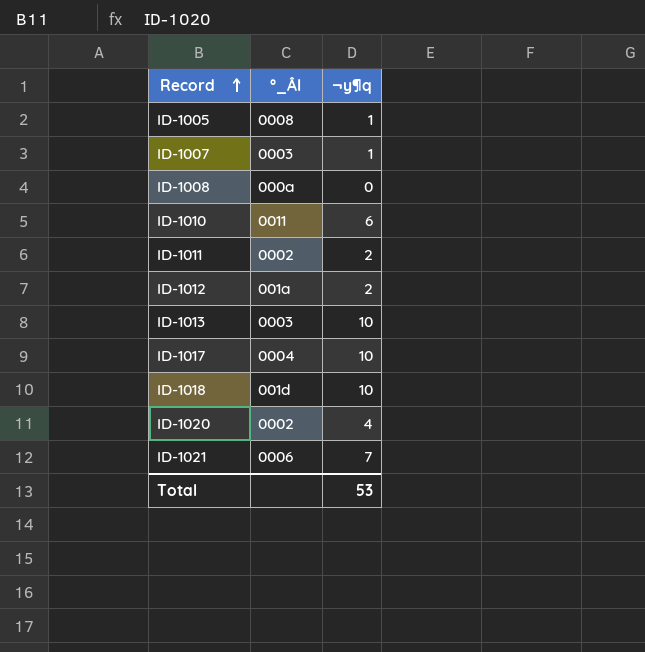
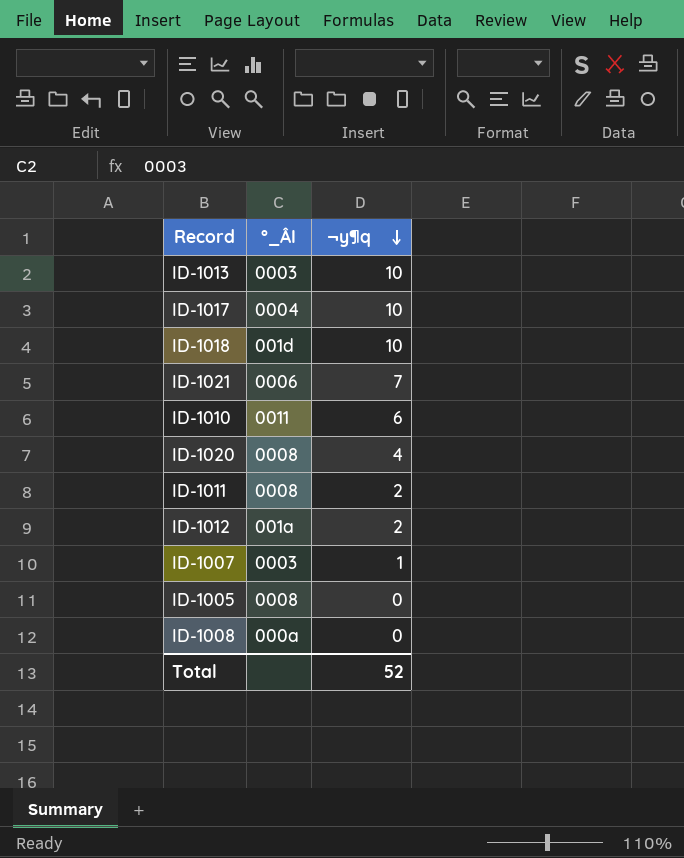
row order: Record ascending -> ¬y¶q descending
ID-1020 | °_ÂI: 0002 -> 0008
ID-1011 | °_ÂI: 0002 -> 0008
ID-1005 | ¬y¶q: 1 -> 0
Total | ¬y¶q: 53 -> 52

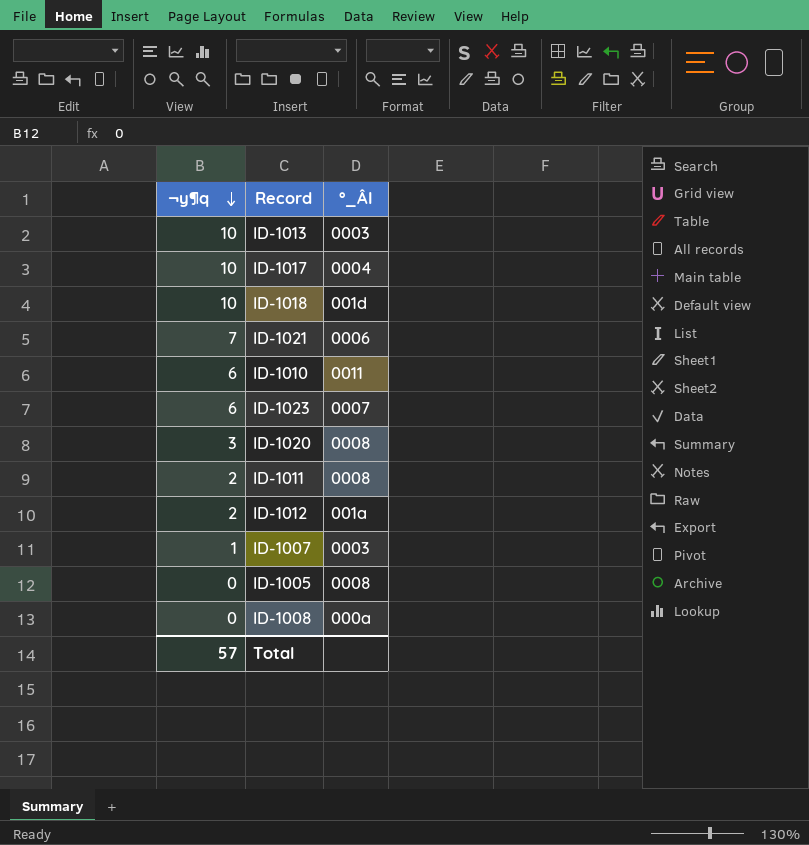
column ¬y¶q | position: 3 -> 1
row ID-1023: none -> 6 | 0007
ID-1020 | ¬y¶q: 4 -> 3
Total | ¬y¶q: 52 -> 57

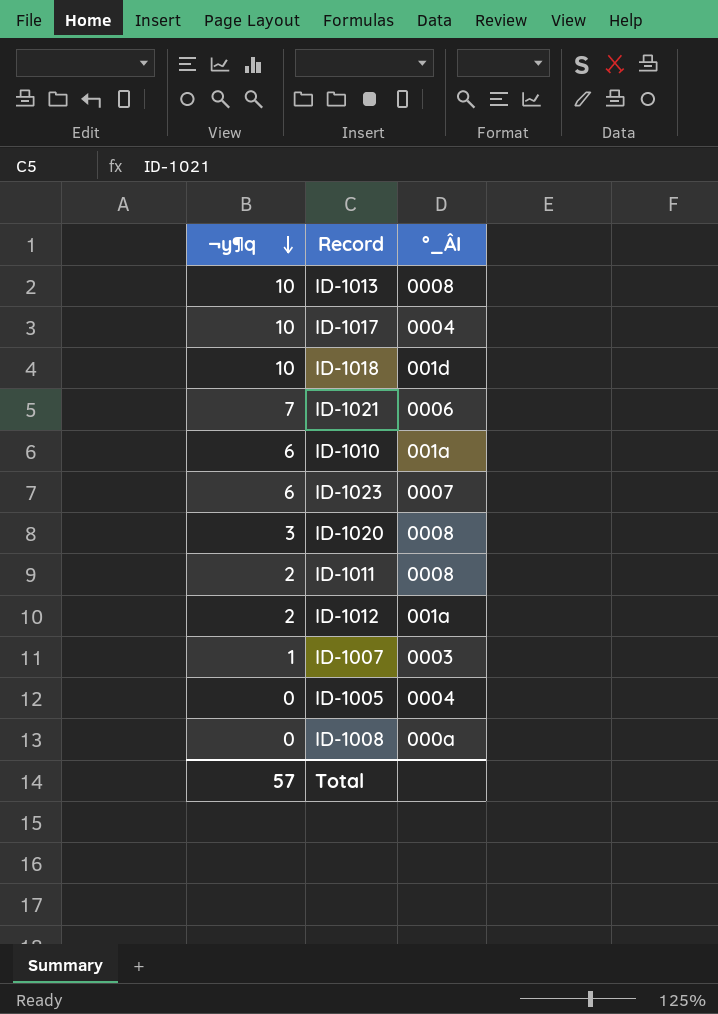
ID-1013 | °_ÂI: 0003 -> 0008
ID-1010 | °_ÂI: 0011 -> 001a
ID-1005 | °_ÂI: 0008 -> 0004

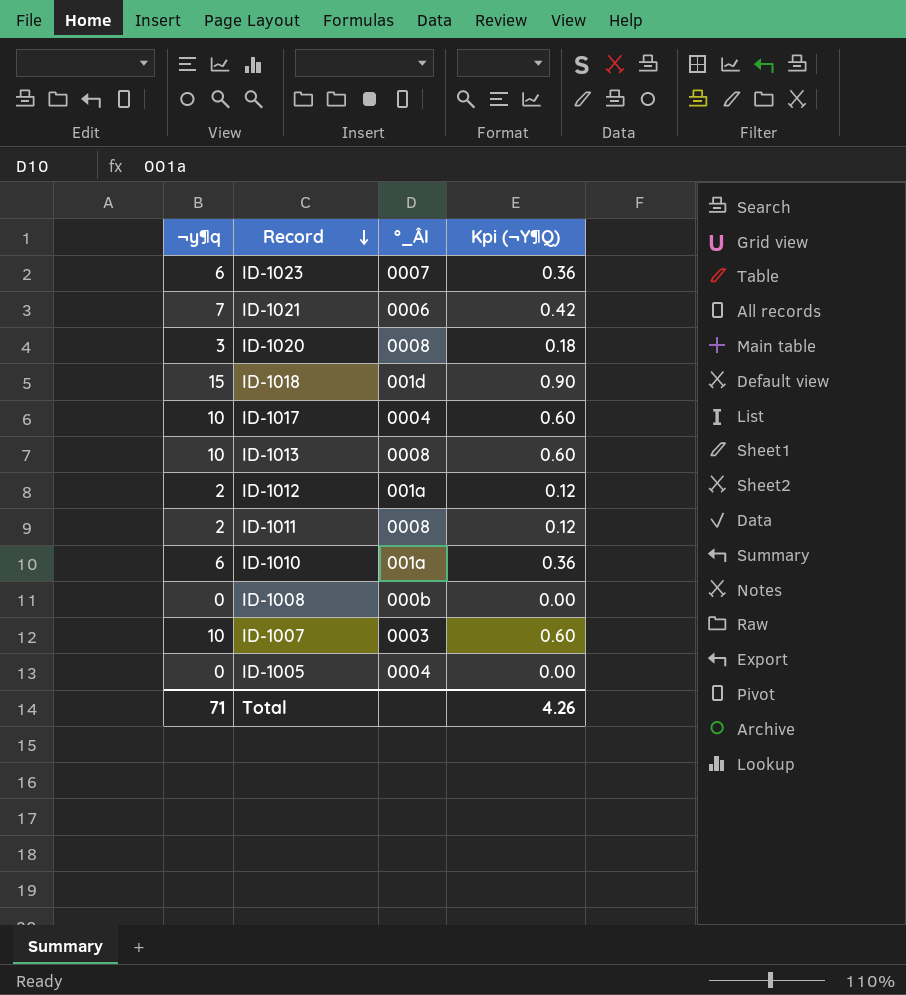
row order: ¬y¶q descending -> Record descending
column Kpi (¬Y¶Q) | formula: none -> [¬y¶q] * 0.06
ID-1018 | ¬y¶q: 10 -> 15
ID-1008 | °_ÂI: 000a -> 000b
ID-1007 | ¬y¶q: 1 -> 10
Total | ¬y¶q: 57 -> 71

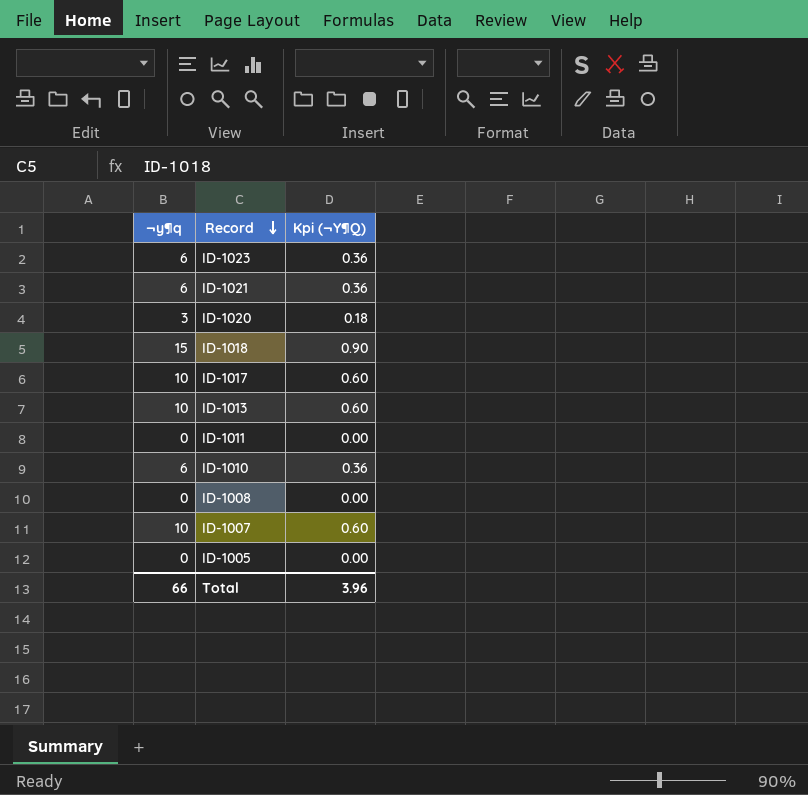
column °_ÂI | position: 3 -> none
row ID-1012: 2 | 001a | 0.12 -> none
ID-1021 | ¬y¶q: 7 -> 6
ID-1021 | Kpi (¬Y¶Q): 0.42 -> 0.36
ID-1011 | ¬y¶q: 2 -> 0
ID-1011 | Kpi (¬Y¶Q): 0.12 -> 0.00
Total | ¬y¶q: 71 -> 66
Total | Kpi (¬Y¶Q): 4.26 -> 3.96

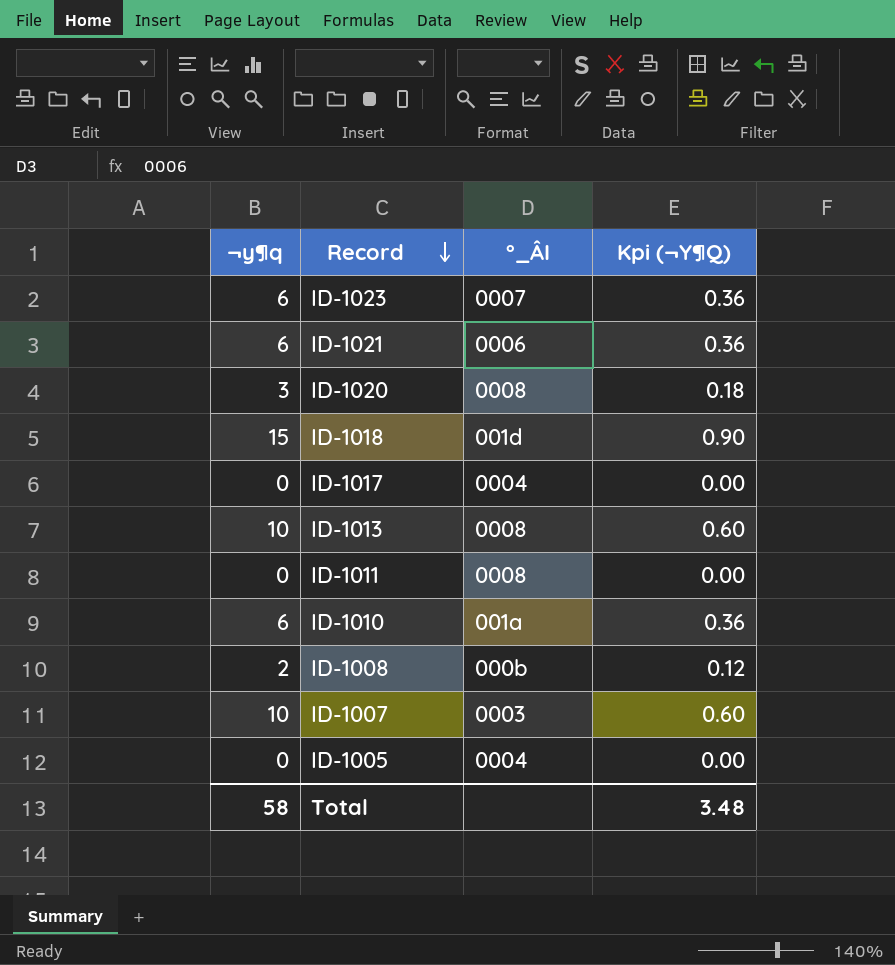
column °_ÂI | position: none -> 3
ID-1017 | ¬y¶q: 10 -> 0
ID-1017 | Kpi (¬Y¶Q): 0.60 -> 0.00
ID-1008 | ¬y¶q: 0 -> 2
ID-1008 | Kpi (¬Y¶Q): 0.00 -> 0.12
Total | ¬y¶q: 66 -> 58
Total | Kpi (¬Y¶Q): 3.96 -> 3.48

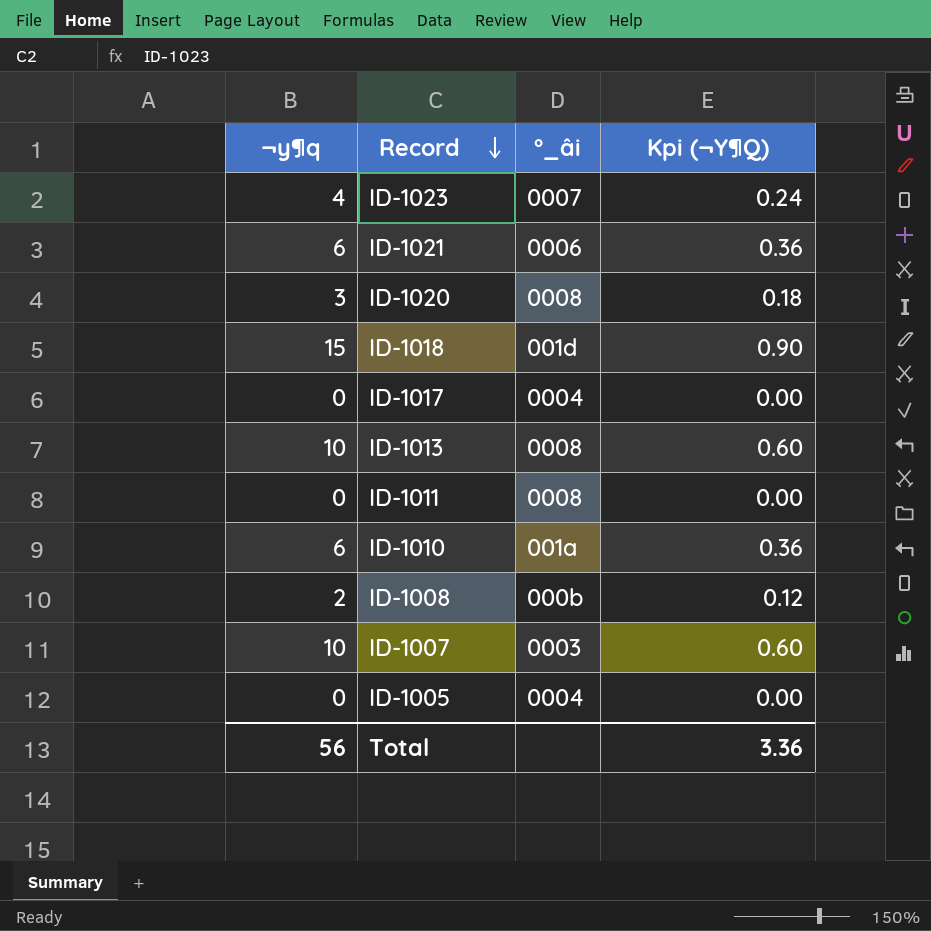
column name: °_ÂI -> °_âi
ID-1023 | ¬y¶q: 6 -> 4
ID-1023 | Kpi (¬Y¶Q): 0.36 -> 0.24
Total | ¬y¶q: 58 -> 56
Total | Kpi (¬Y¶Q): 3.48 -> 3.36

